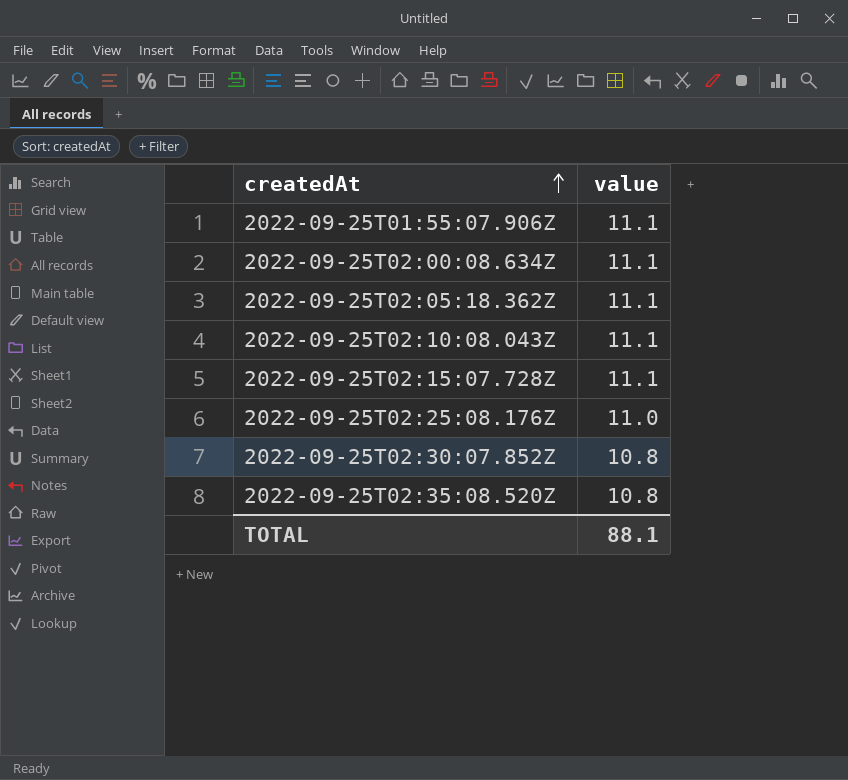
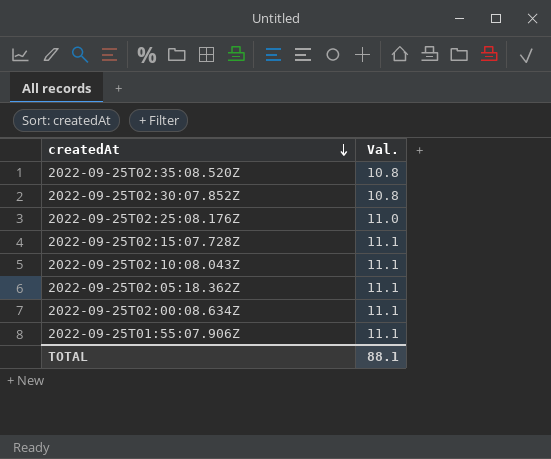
row order: createdAt ascending -> createdAt descending
column name: value -> Val.

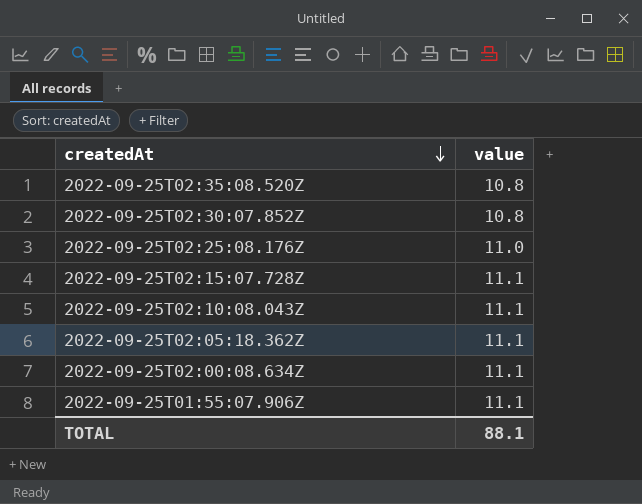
column name: Val. -> value

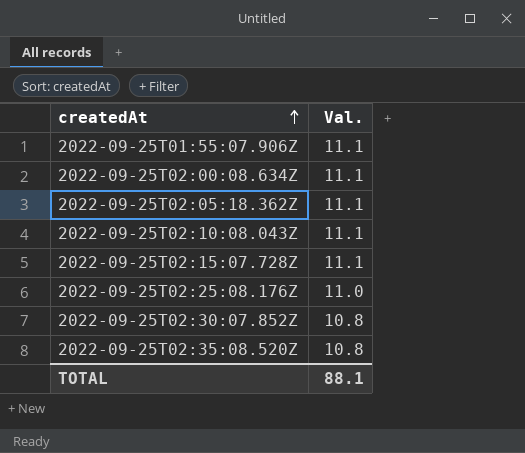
row order: createdAt descending -> createdAt ascending
column name: value -> Val.

